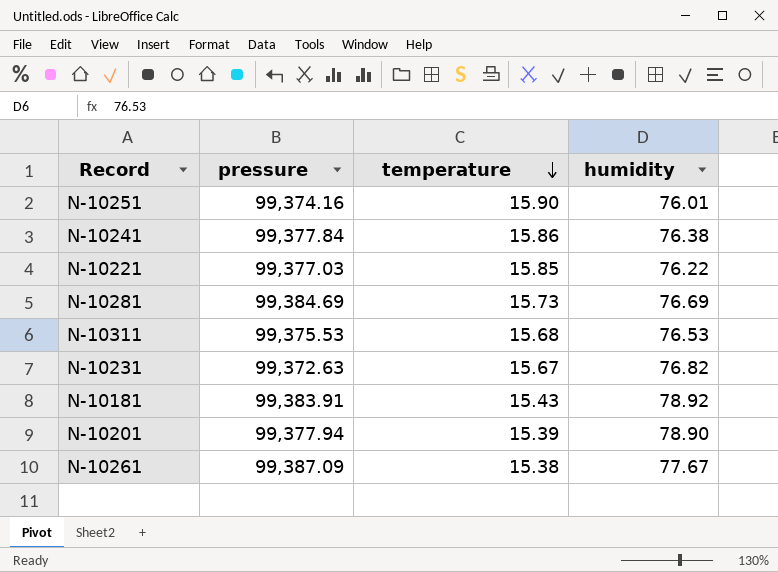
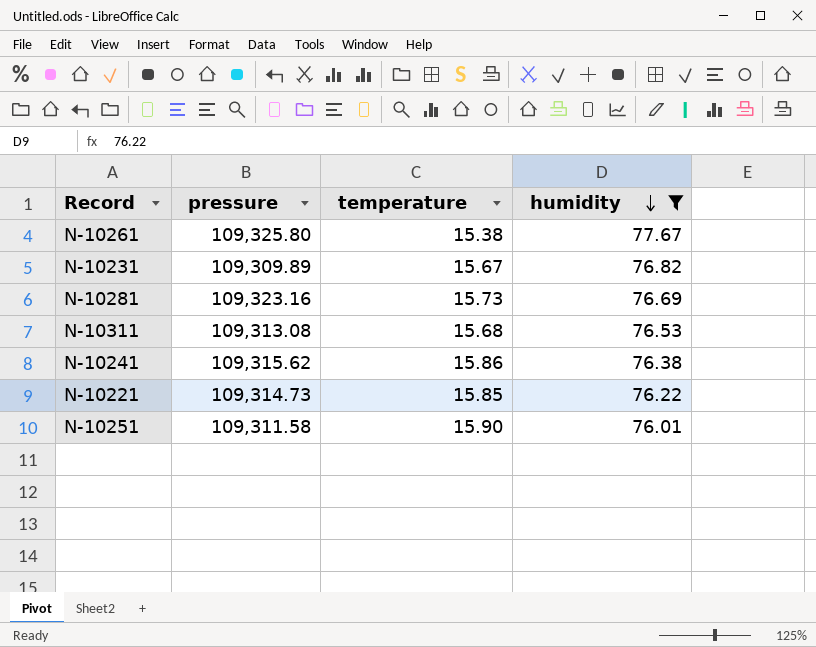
filter: none -> humidity <= 77.67
row order: temperature descending -> humidity descending
N-10261 | pressure: 99,387.09 -> 109,325.80
N-10231 | pressure: 99,372.63 -> 109,309.89
N-10281 | pressure: 99,384.69 -> 109,323.16
N-10311 | pressure: 99,375.53 -> 109,313.08
N-10241 | pressure: 99,377.84 -> 109,315.62
N-10221 | pressure: 99,377.03 -> 109,314.73
N-10251 | pressure: 99,374.16 -> 109,311.58

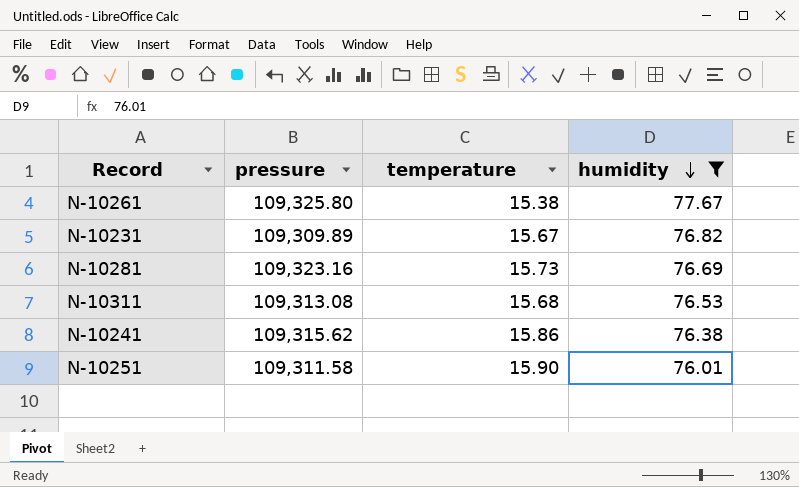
row N-10221: 109,314.73 | 15.85 | 76.22 -> none

